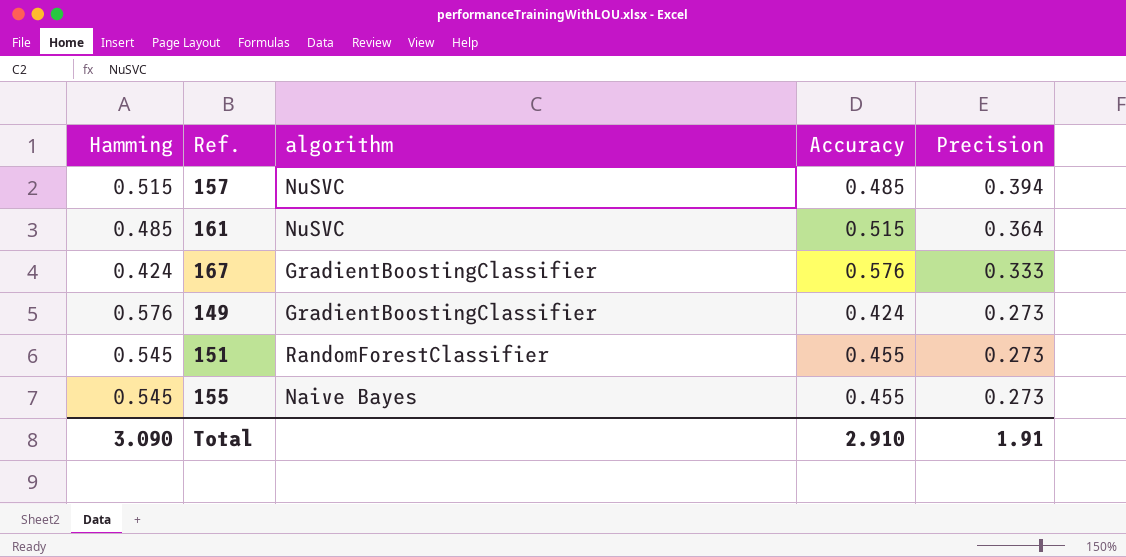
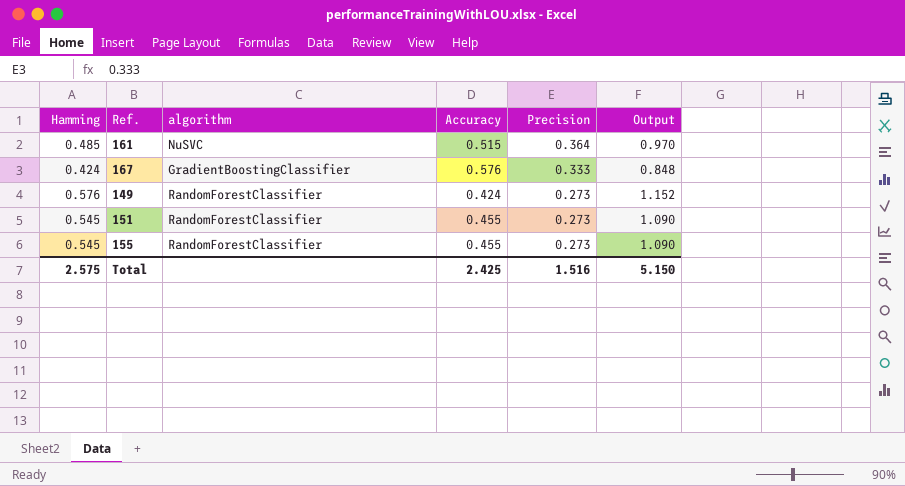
column Output | formula: none -> [Hamming] * 2
row 157: 0.515 | NuSVC | 0.485 | 0.394 -> none
149 | algorithm: GradientBoostingClassifier -> RandomForestClassifier
155 | algorithm: Naive Bayes -> RandomForestClassifier
Total | Hamming: 3.090 -> 2.575
Total | Accuracy: 2.910 -> 2.425
Total | Precision: 1.91 -> 1.516

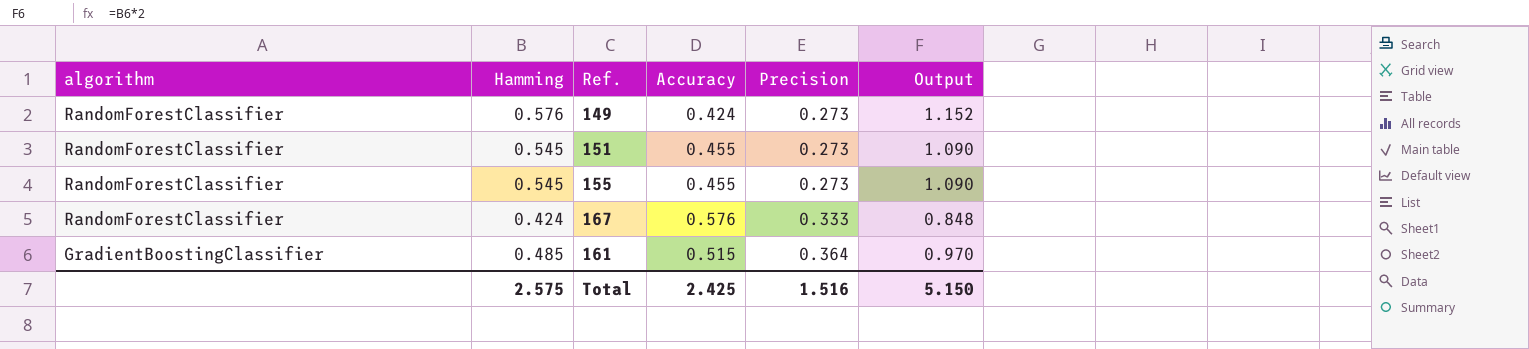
row order: Precision descending -> algorithm descending
column algorithm | position: 3 -> 1
167 | algorithm: GradientBoostingClassifier -> RandomForestClassifier
161 | algorithm: NuSVC -> GradientBoostingClassifier

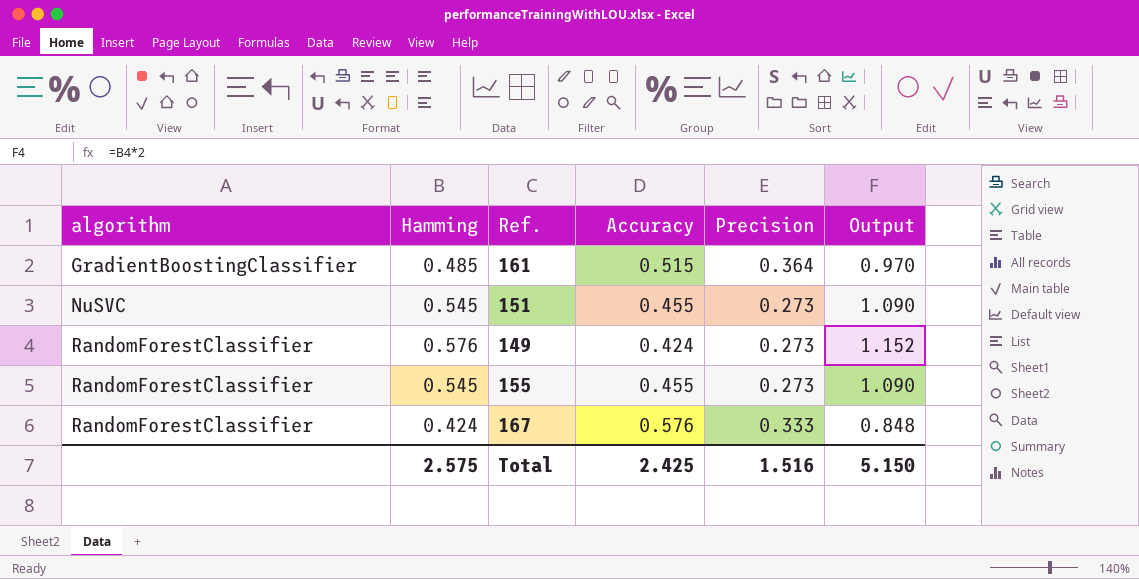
row order: algorithm descending -> algorithm ascending
151 | algorithm: RandomForestClassifier -> NuSVC

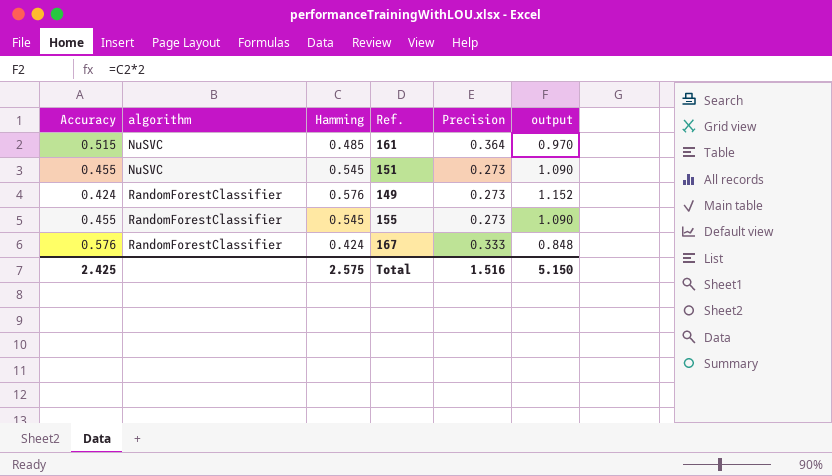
column Accuracy | position: 4 -> 1
column name: Output -> output
161 | algorithm: GradientBoostingClassifier -> NuSVC

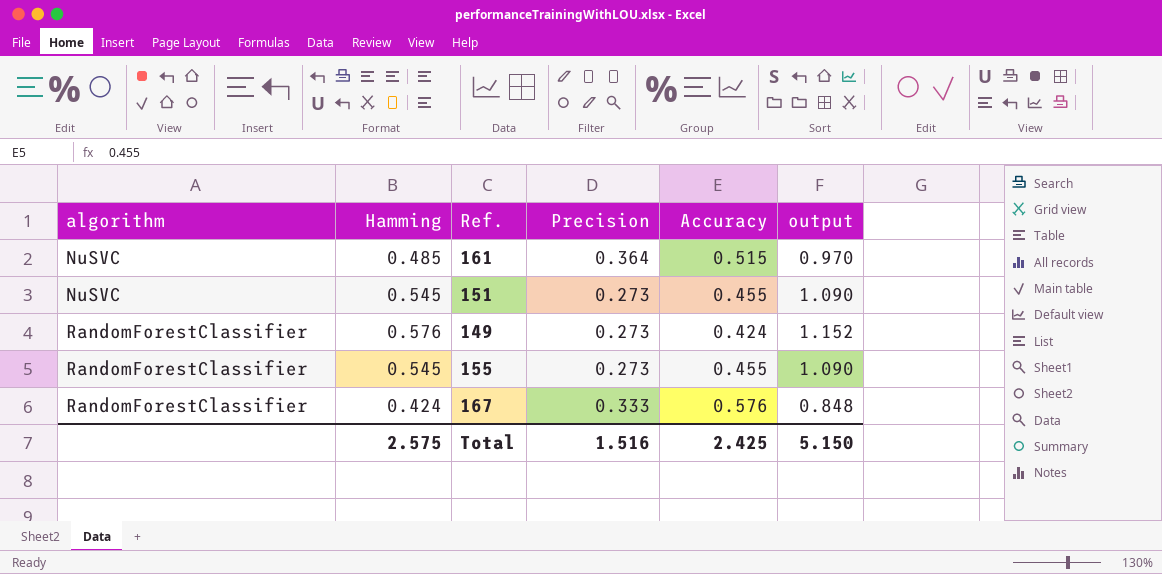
column Accuracy | position: 1 -> 5

